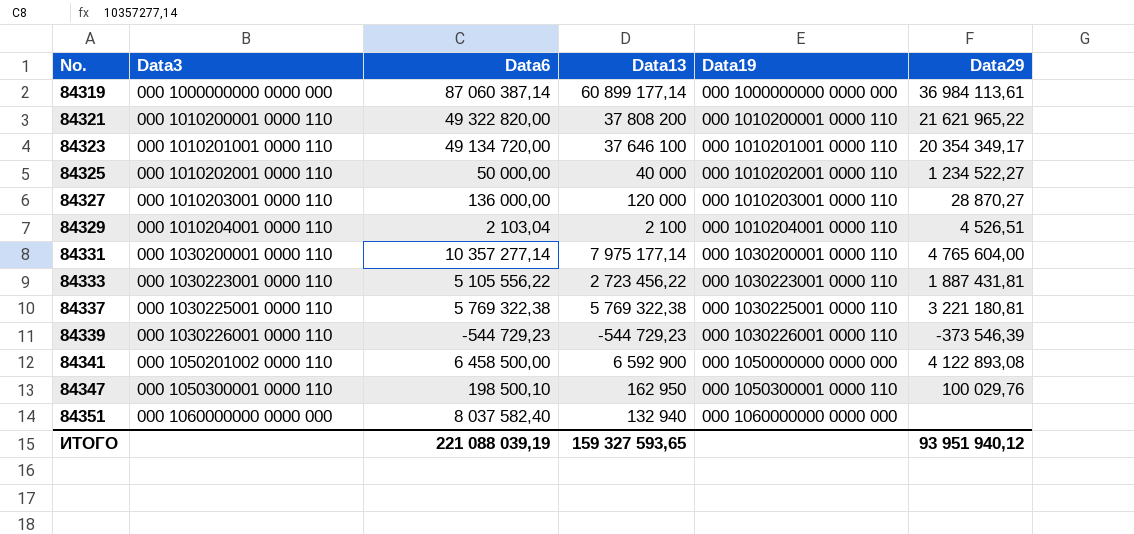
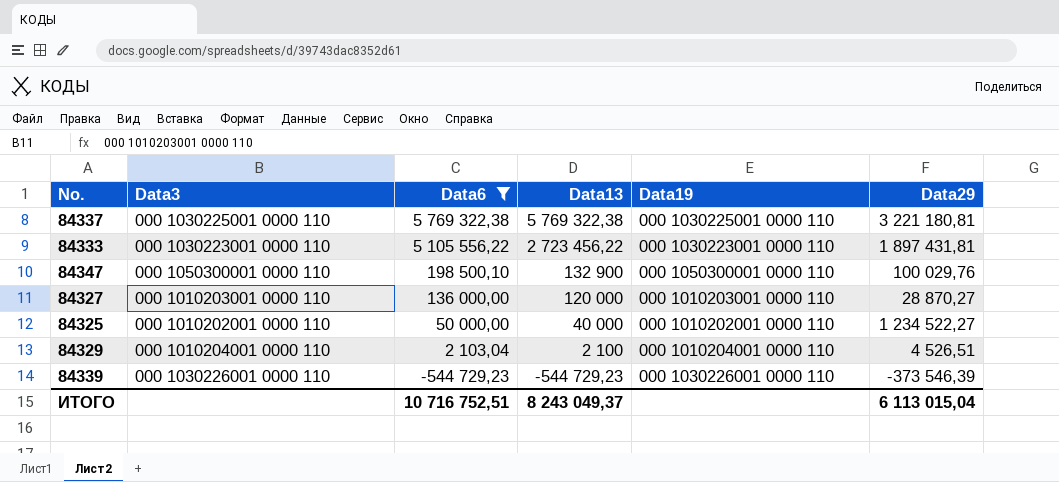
filter: none -> Data6 <= 5 769 322,38
row order: No. ascending -> Data6 descending
84333 | Data29: 1 887 431,81 -> 1 897 431,81
84347 | Data13: 162 950 -> 132 900
ИТОГО | Data6: 221 088 039,19 -> 10 716 752,51
ИТОГО | Data13: 159 327 593,65 -> 8 243 049,37
ИТОГО | Data29: 93 951 940,12 -> 6 113 015,04

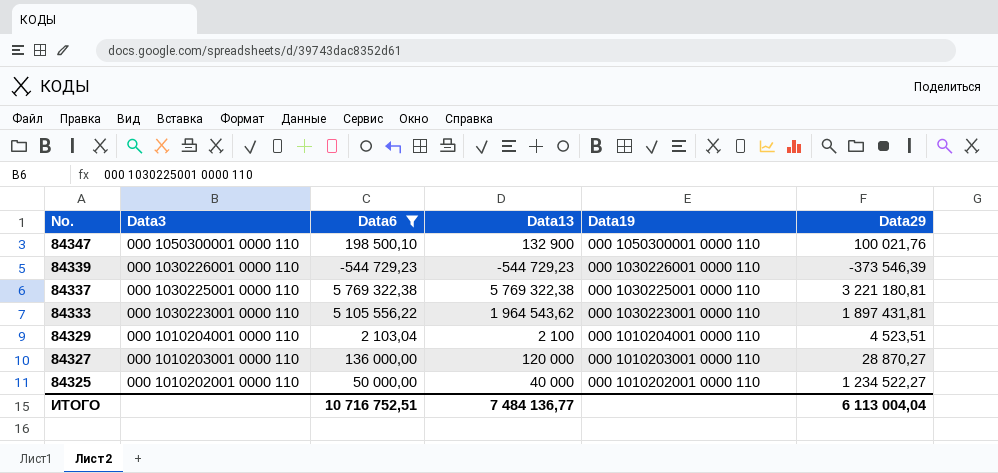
row order: Data6 descending -> No. descending
84347 | Data29: 100 029,76 -> 100 021,76
84333 | Data13: 2 723 456,22 -> 1 964 543,62
84329 | Data29: 4 526,51 -> 4 523,51
ИТОГО | Data13: 8 243 049,37 -> 7 484 136,77
ИТОГО | Data29: 6 113 015,04 -> 6 113 004,04

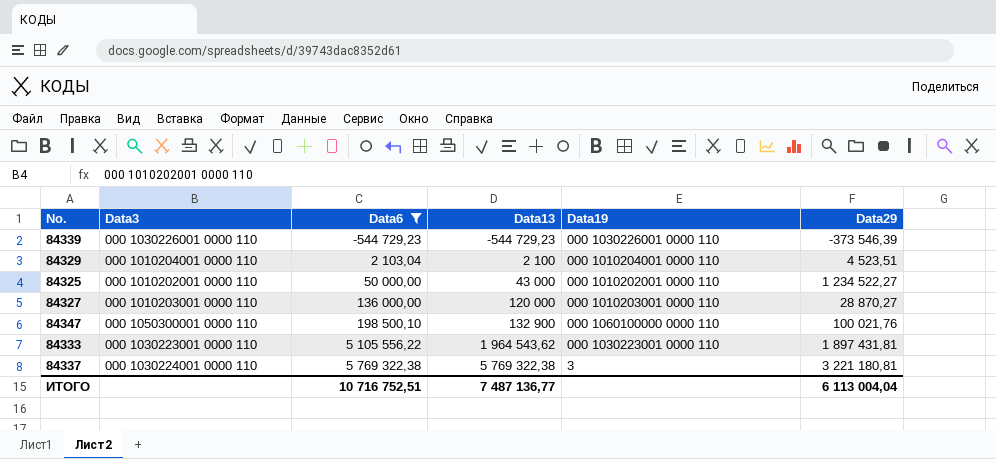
row order: No. descending -> Data6 ascending
84325 | Data13: 40 000 -> 43 000
84347 | Data19: 000 1050300001 0000 110 -> 000 1060100000 0000 110
84337 | Data3: 000 1030225001 0000 110 -> 000 1030224001 0000 110
84337 | Data19: 000 1030225001 0000 110 -> 3
ИТОГО | Data13: 7 484 136,77 -> 7 487 136,77

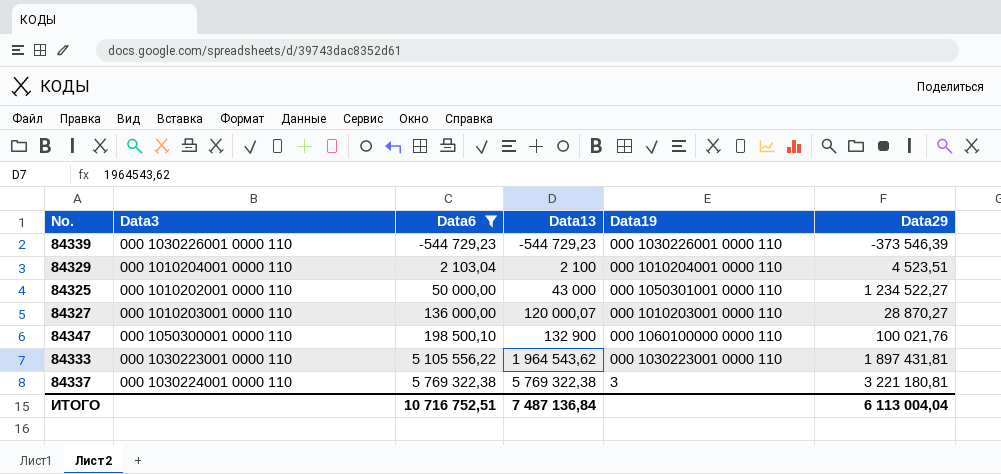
84325 | Data19: 000 1010202001 0000 110 -> 000 1050301001 0000 110
84327 | Data13: 120 000 -> 120 000,07
ИТОГО | Data13: 7 487 136,77 -> 7 487 136,84

